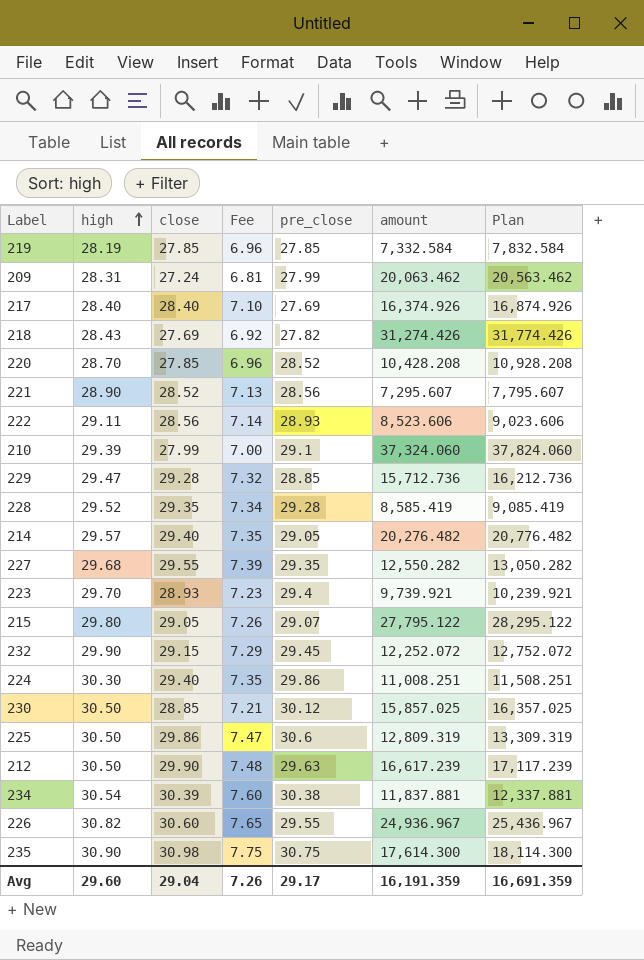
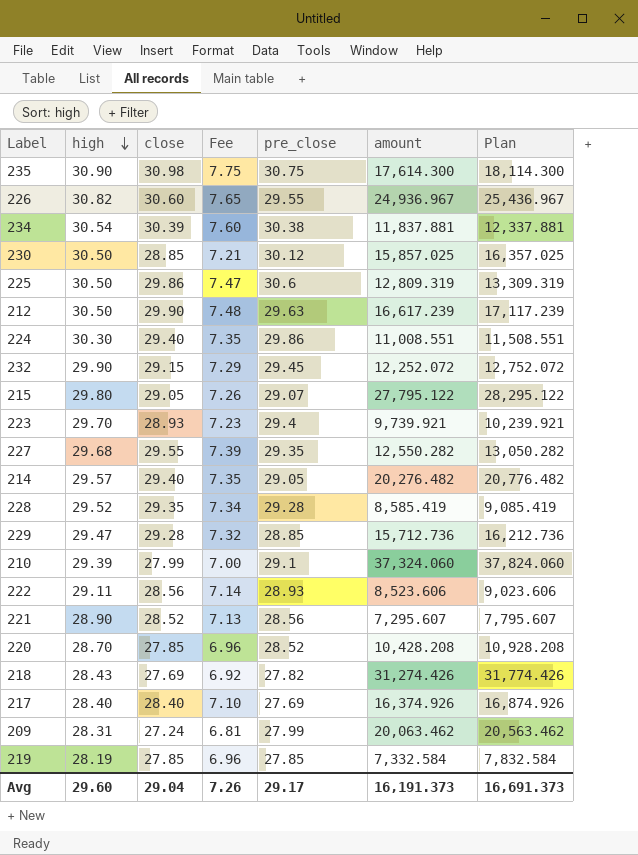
row order: high ascending -> high descending
224 | amount: 11,008.251 -> 11,008.551
224 | Plan: 11,508.251 -> 11,508.551
Avg | amount: 16,191.359 -> 16,191.373
Avg | Plan: 16,691.359 -> 16,691.373

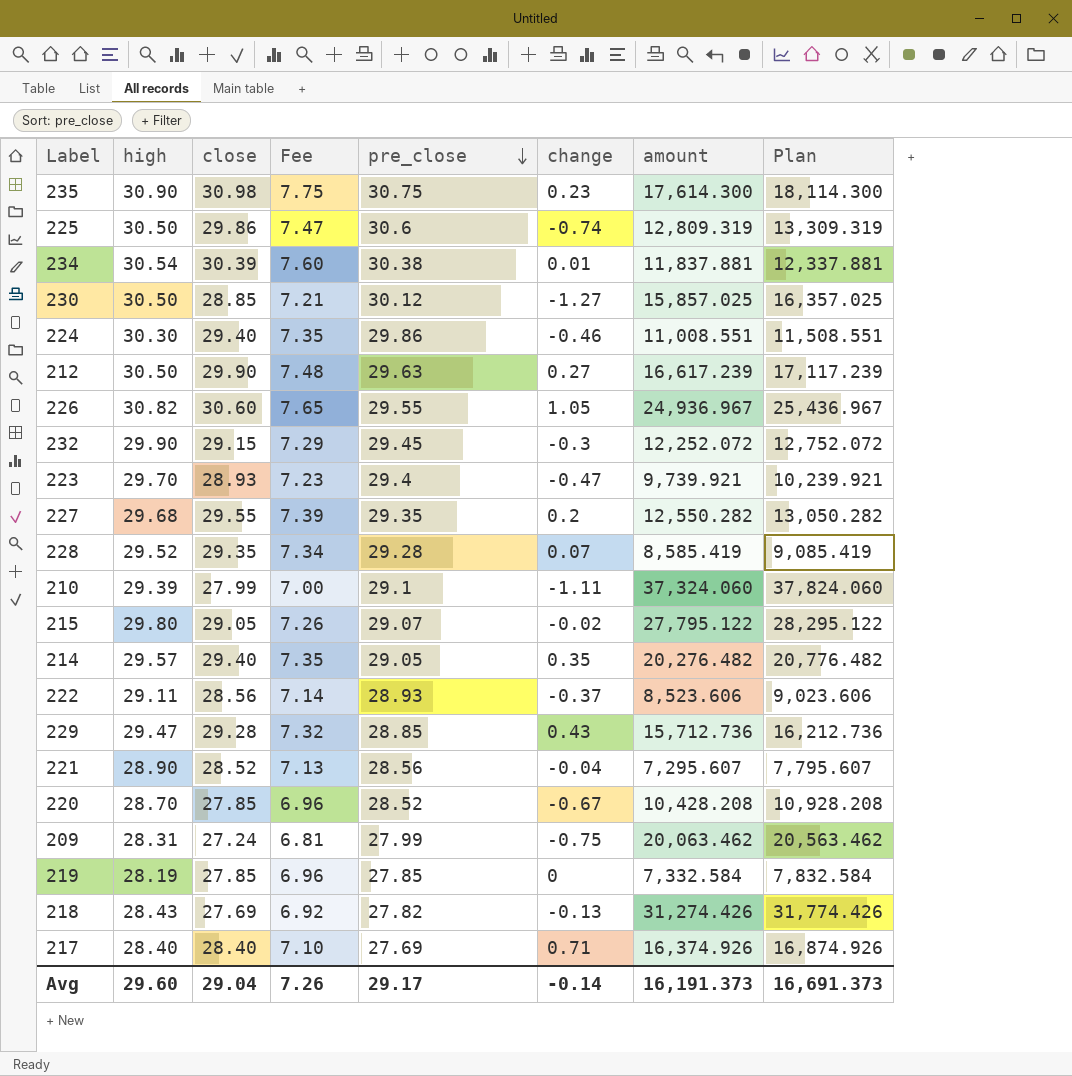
row order: high descending -> pre_close descending
column change | formula: none -> [close] - [pre_close]

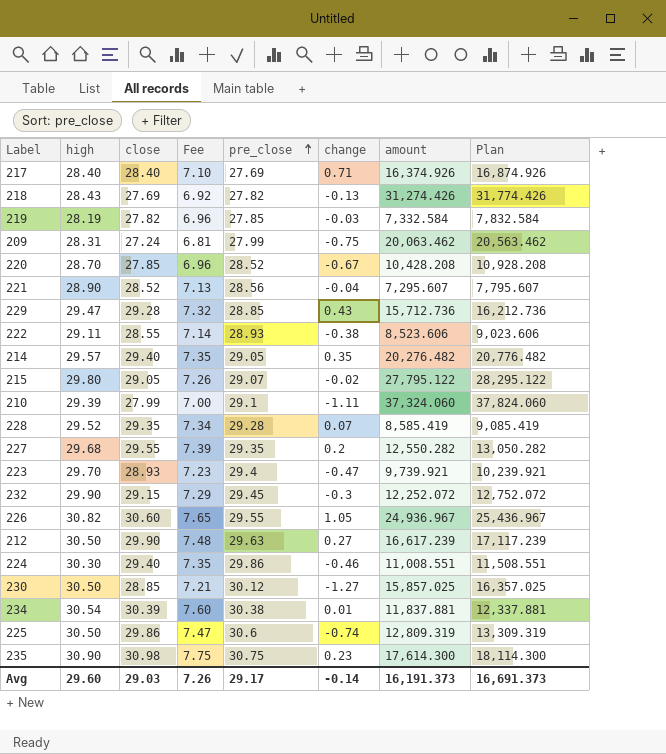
row order: pre_close descending -> pre_close ascending
219 | close: 27.85 -> 27.82
219 | change: 0 -> -0.03
222 | close: 28.56 -> 28.55
222 | change: -0.37 -> -0.38
Avg | close: 29.04 -> 29.03

